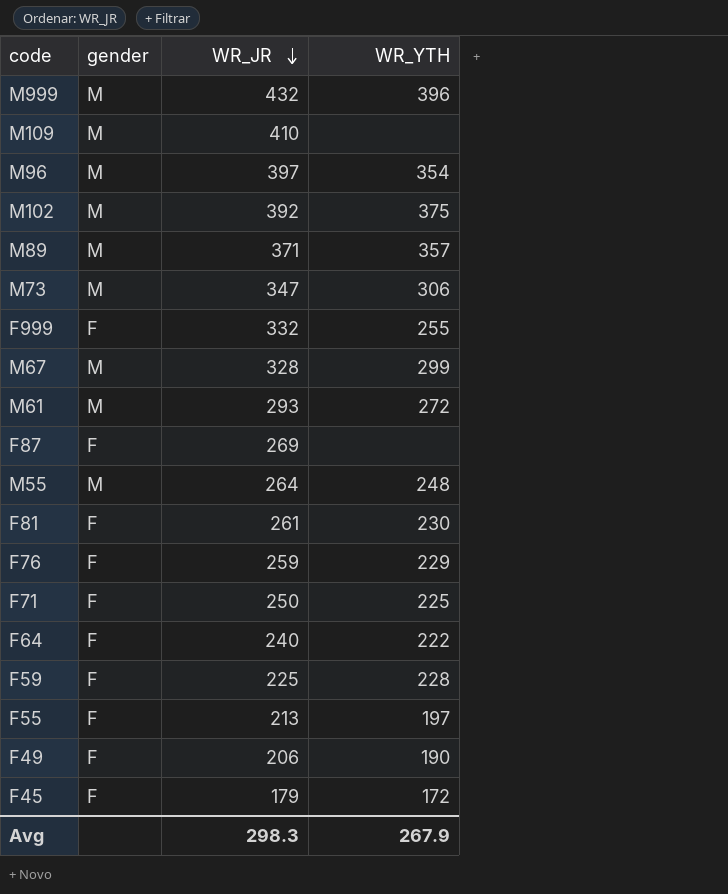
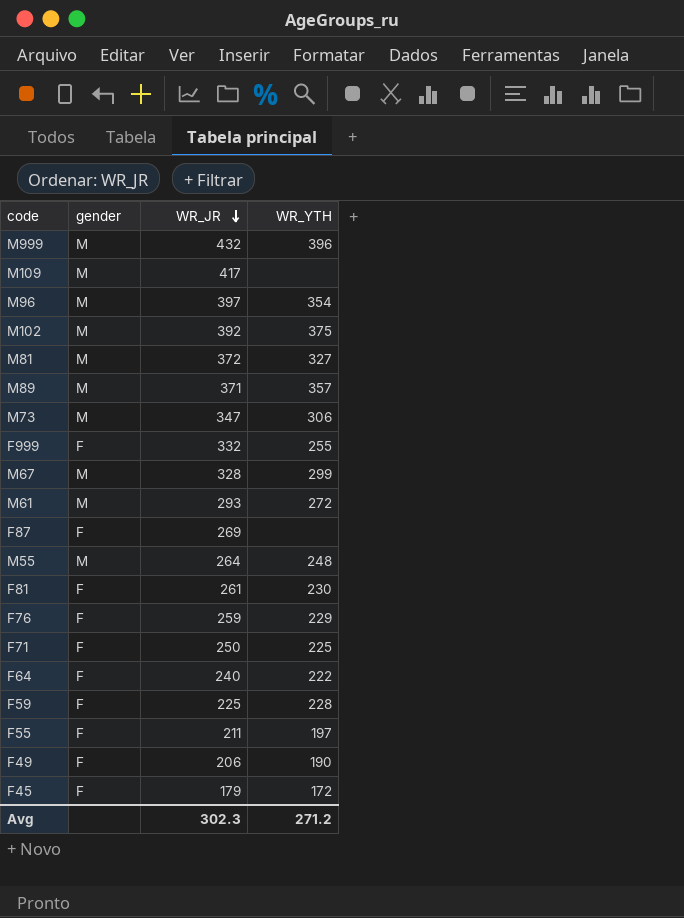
M109 | WR_JR: 410 -> 417
row M81: none -> M | 372 | 327
F55 | WR_JR: 213 -> 211
Avg | WR_JR: 298.3 -> 302.3
Avg | WR_YTH: 267.9 -> 271.2

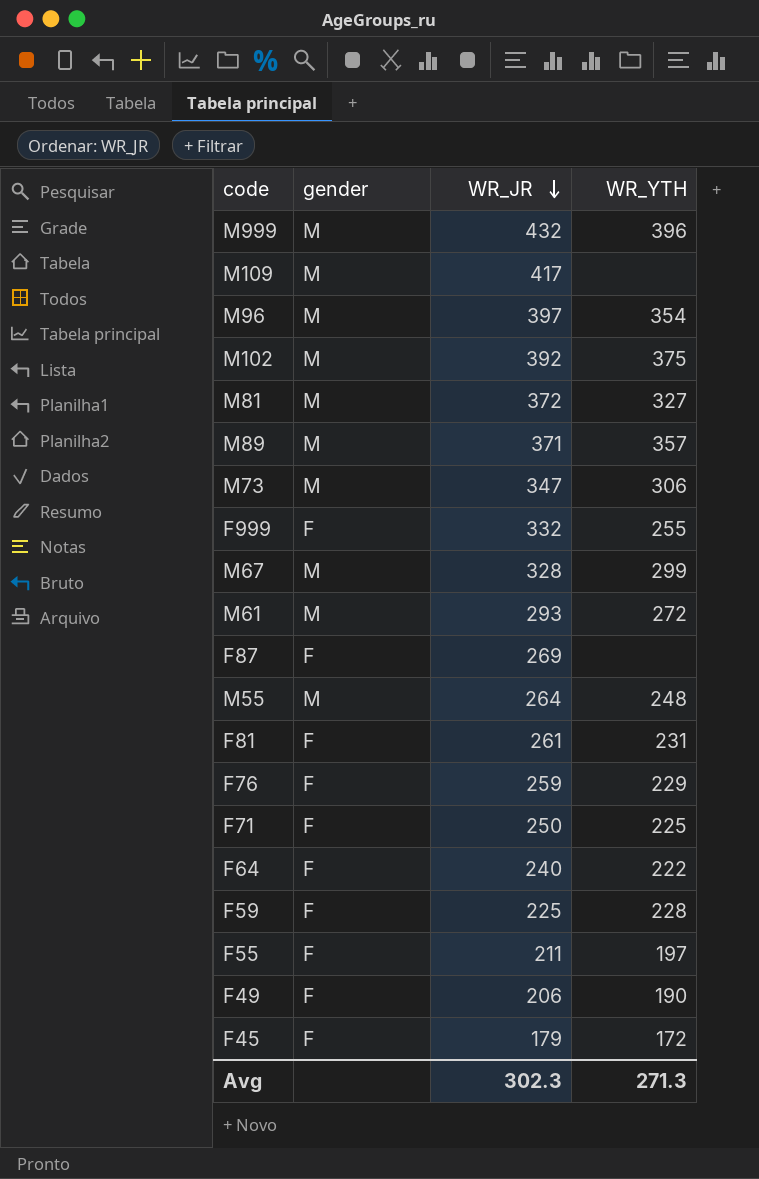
F81 | WR_YTH: 230 -> 231
Avg | WR_YTH: 271.2 -> 271.3

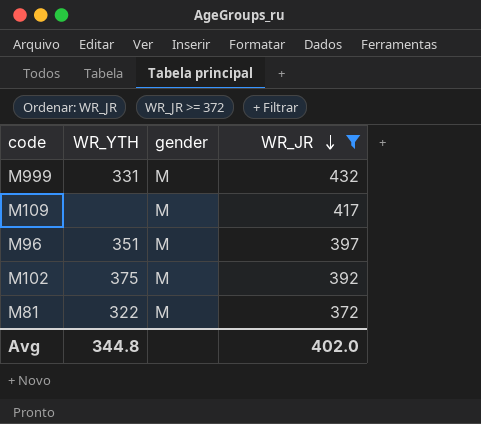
filter: none -> WR_JR >= 372
column WR_YTH | position: 4 -> 2
M999 | WR_YTH: 396 -> 331
M96 | WR_YTH: 354 -> 351
M81 | WR_YTH: 327 -> 322
Avg | WR_YTH: 271.3 -> 344.8
Avg | WR_JR: 302.3 -> 402.0

